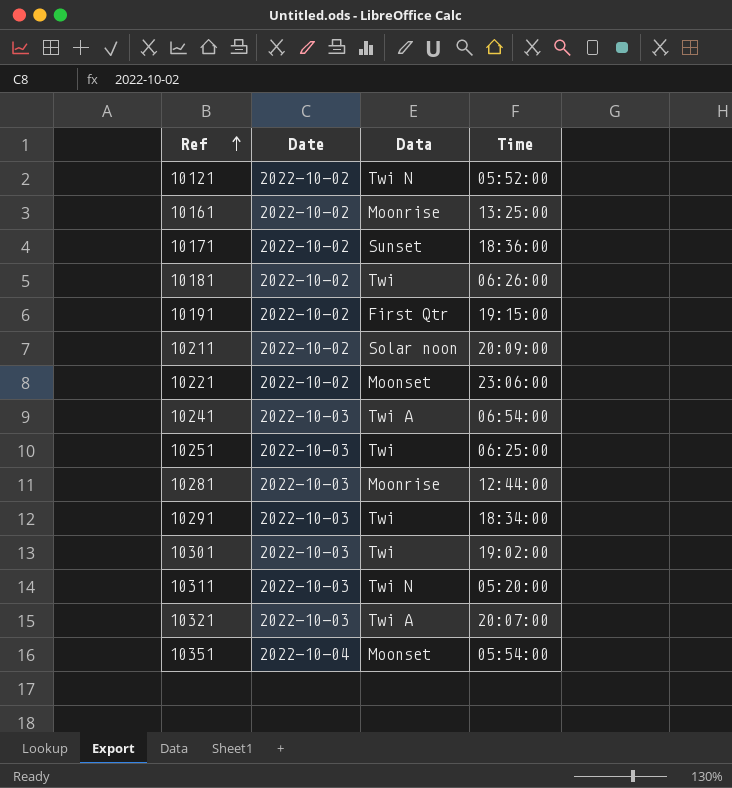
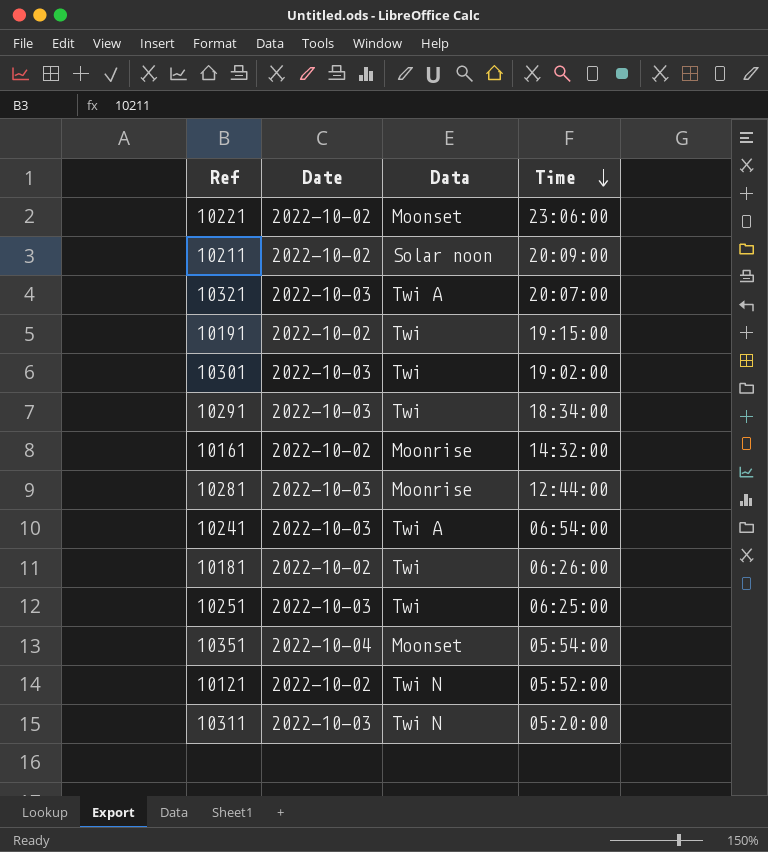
row order: Ref ascending -> Time descending
row 10171: 2022-10-02 | Sunset | 18:36:00 -> none
10191 | Data: First Qtr -> Twi
10161 | Time: 13:25:00 -> 14:32:00

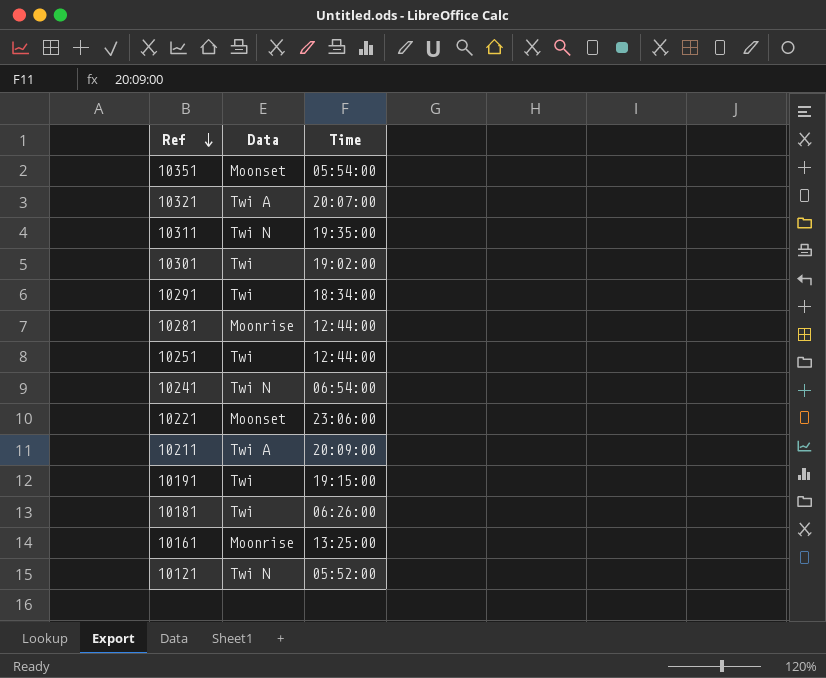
row order: Time descending -> Ref descending
column Date | position: 2 -> none
10311 | Time: 05:20:00 -> 19:35:00
10251 | Time: 06:25:00 -> 12:44:00
10241 | Data: Twi A -> Twi N
10211 | Data: Solar noon -> Twi A
10161 | Time: 14:32:00 -> 13:25:00

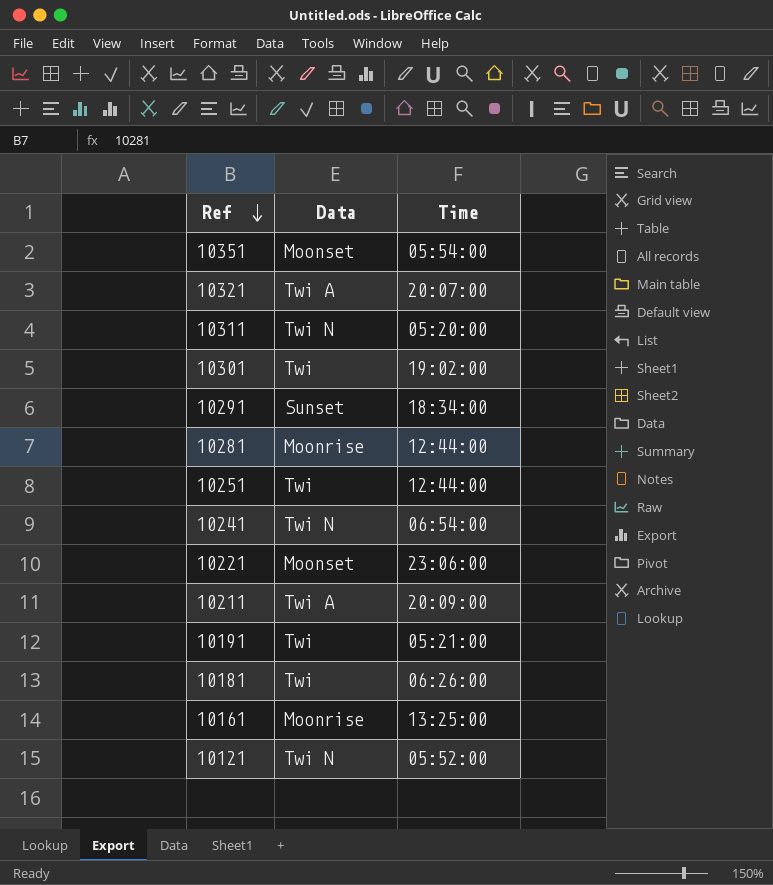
10311 | Time: 19:35:00 -> 05:20:00
10291 | Data: Twi -> Sunset
10191 | Time: 19:15:00 -> 05:21:00

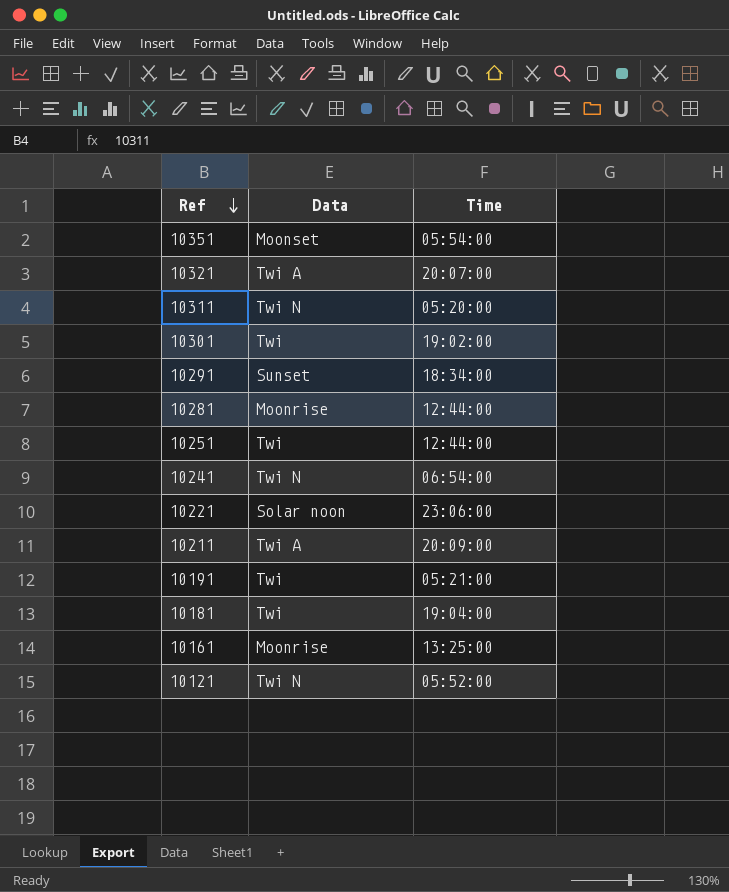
10221 | Data: Moonset -> Solar noon
10181 | Time: 06:26:00 -> 19:04:00

